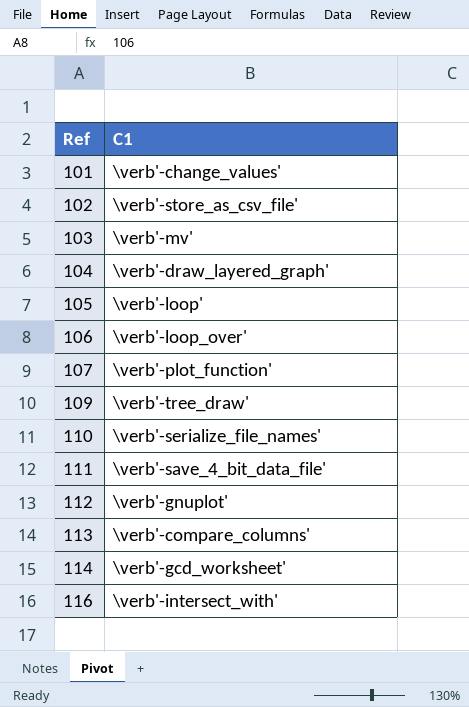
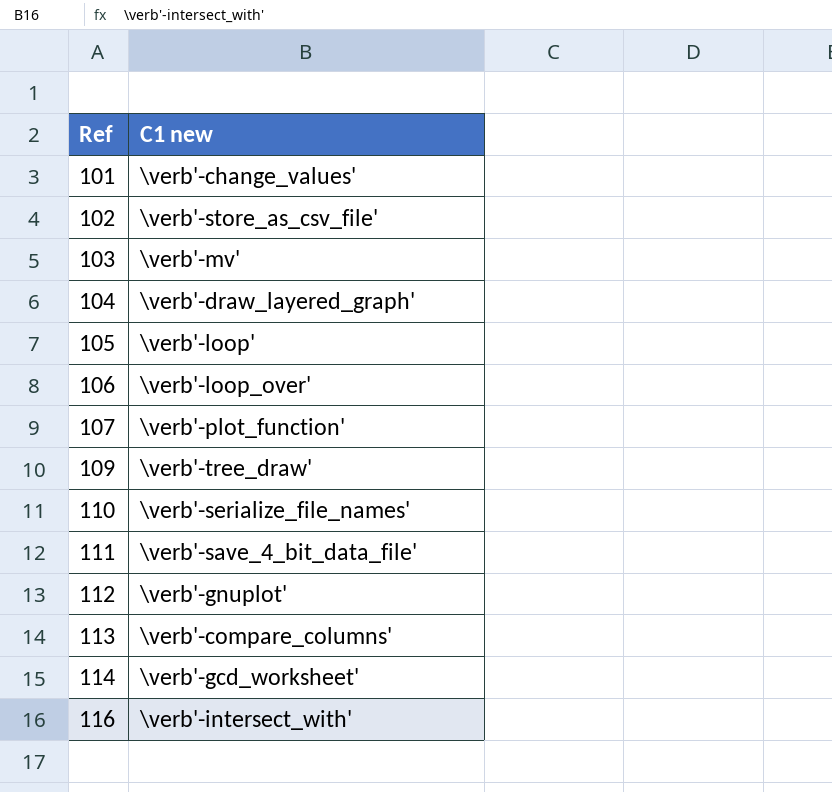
column name: C1 -> C1 new

